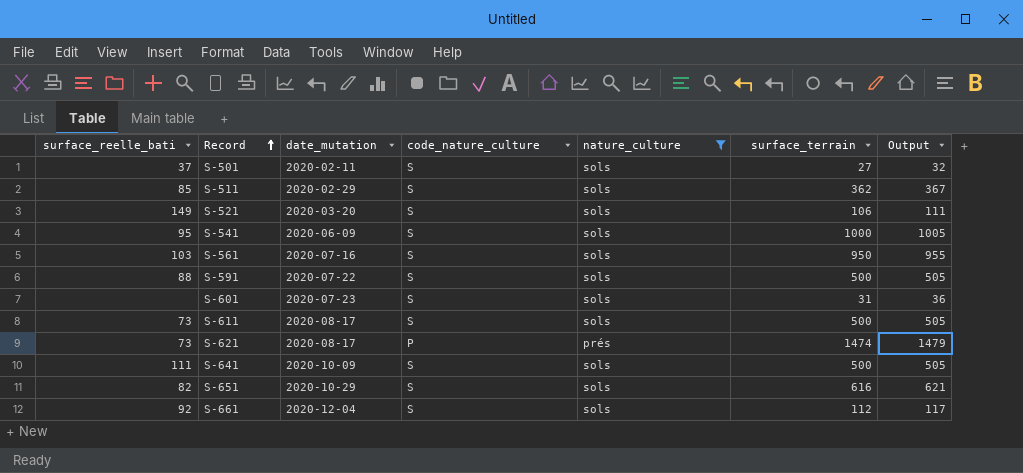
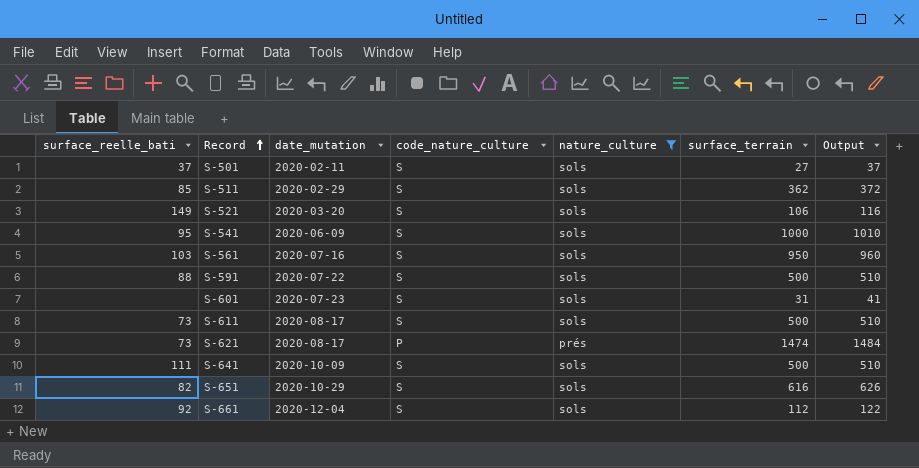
column Output | formula: [surface_terrain] + 5 -> [surface_terrain] + 10

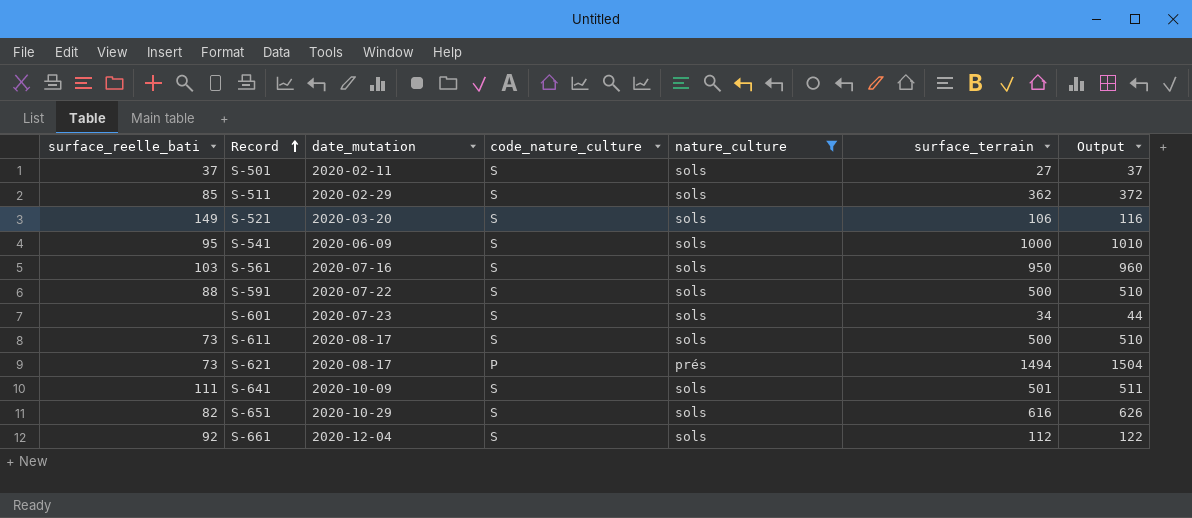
S-601 | surface_terrain: 31 -> 34
S-601 | Output: 41 -> 44
S-621 | surface_terrain: 1474 -> 1494
S-621 | Output: 1484 -> 1504
S-641 | surface_terrain: 500 -> 501
S-641 | Output: 510 -> 511

